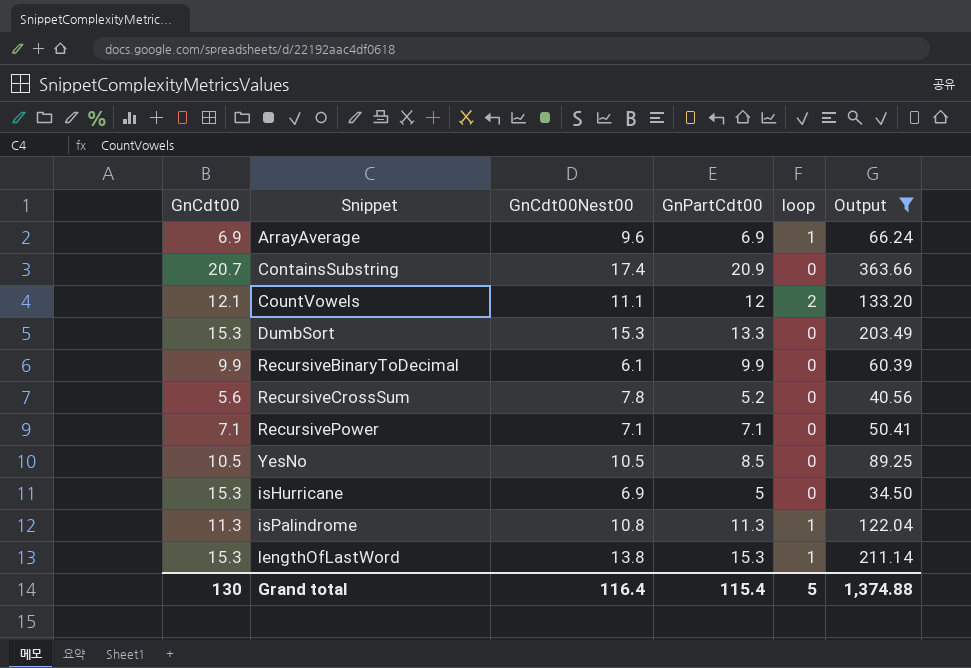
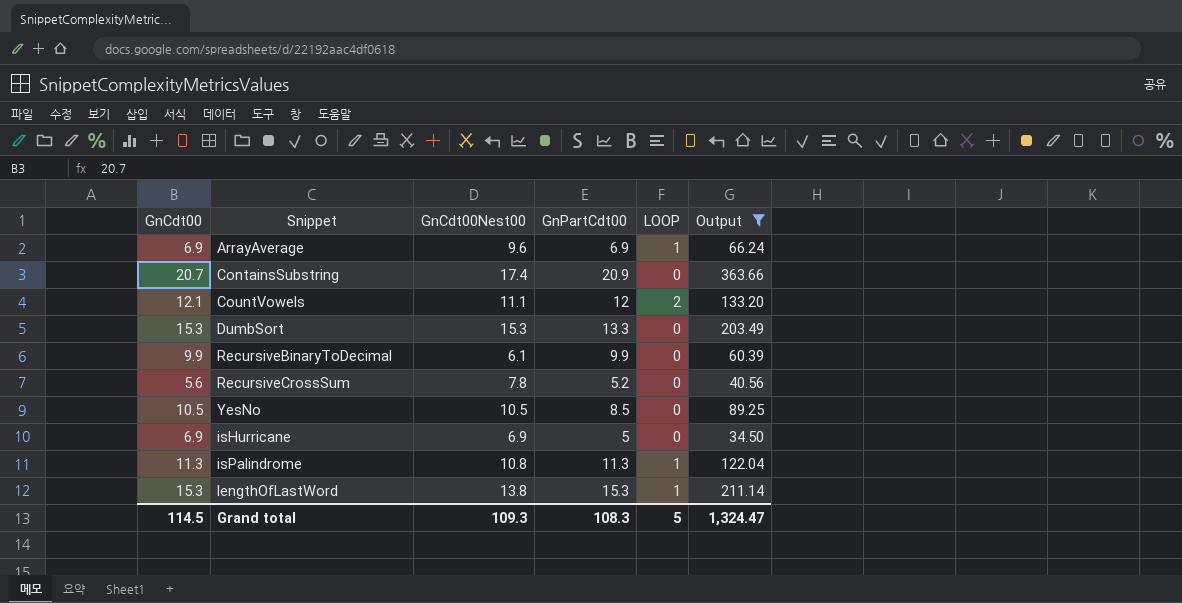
column name: loop -> LOOP
row RecursivePower: 7.1 | 7.1 | 7.1 | 0 | 50.41 -> none
isHurricane | GnCdt00: 15.3 -> 6.9
Grand total | GnCdt00: 130 -> 114.5
Grand total | GnCdt00Nest00: 116.4 -> 109.3
Grand total | GnPartCdt00: 115.4 -> 108.3
Grand total | Output: 1,374.88 -> 1,324.47

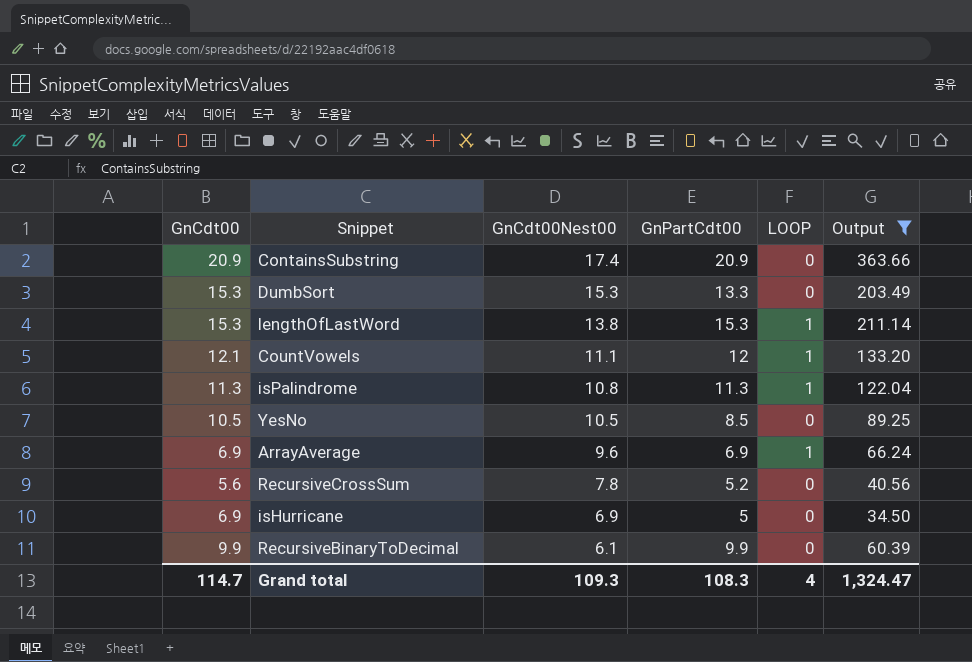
row order: none -> GnCdt00Nest00 descending
ContainsSubstring | GnCdt00: 20.7 -> 20.9
CountVowels | LOOP: 2 -> 1
Grand total | GnCdt00: 114.5 -> 114.7
Grand total | LOOP: 5 -> 4

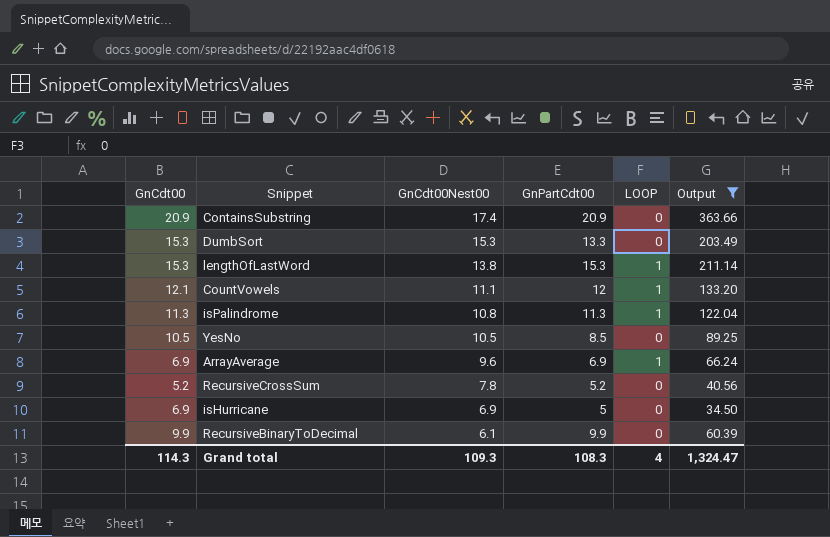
RecursiveCrossSum | GnCdt00: 5.6 -> 5.2
Grand total | GnCdt00: 114.7 -> 114.3

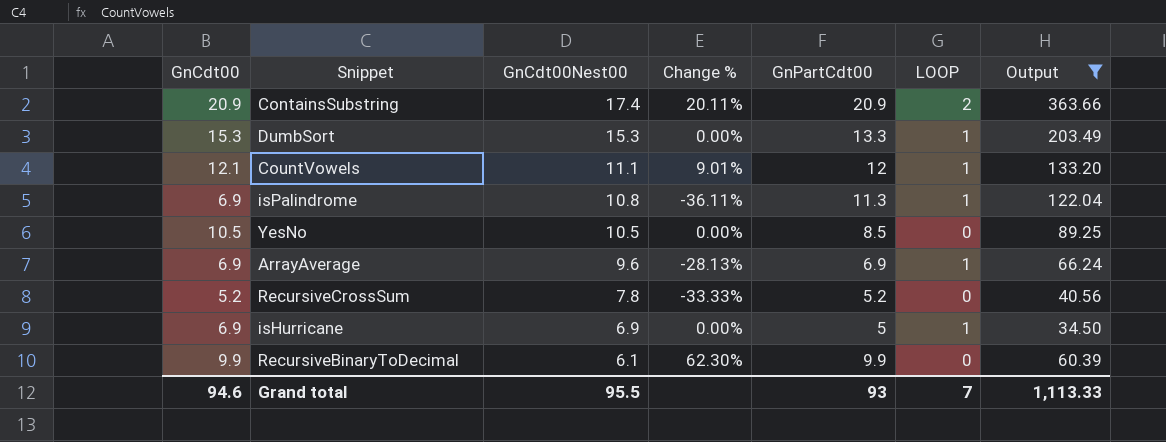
column Change % | formula: none -> ([GnCdt00] - [GnCdt00Nest00]) / [GnCdt00Nest00]
row lengthOfLastWord: 15.3 | 13.8 | 15.3 | 1 | 211.14 -> none
ContainsSubstring | LOOP: 0 -> 2
DumbSort | LOOP: 0 -> 1
isPalindrome | GnCdt00: 11.3 -> 6.9
isHurricane | LOOP: 0 -> 1
Grand total | GnCdt00: 114.3 -> 94.6
Grand total | GnCdt00Nest00: 109.3 -> 95.5
Grand total | GnPartCdt00: 108.3 -> 93
Grand total | LOOP: 4 -> 7
Grand total | Output: 1,324.47 -> 1,113.33

